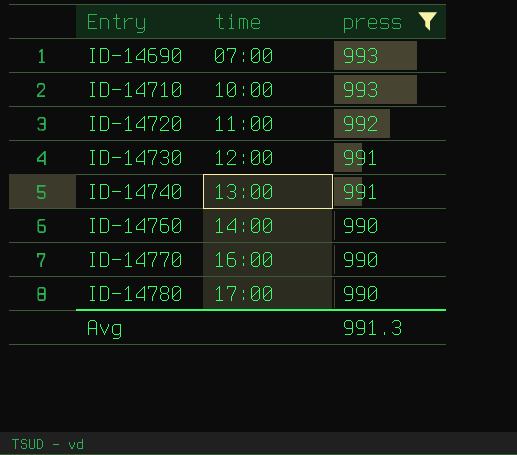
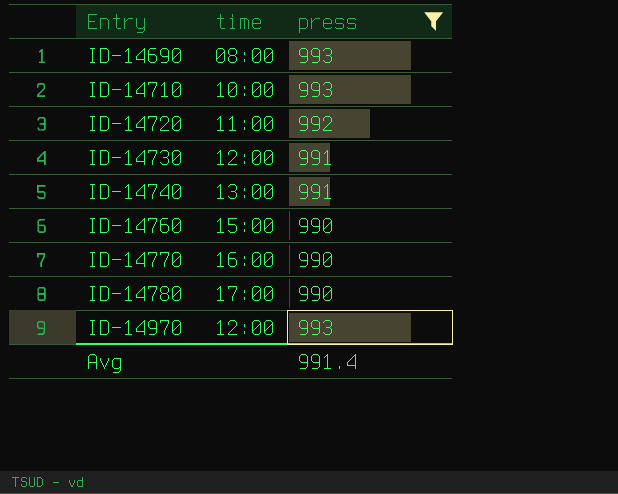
ID-14690 | time: 07:00 -> 08:00
ID-14760 | time: 14:00 -> 15:00
row ID-14970: none -> 12:00 | 993
Avg | press: 991.3 -> 991.4

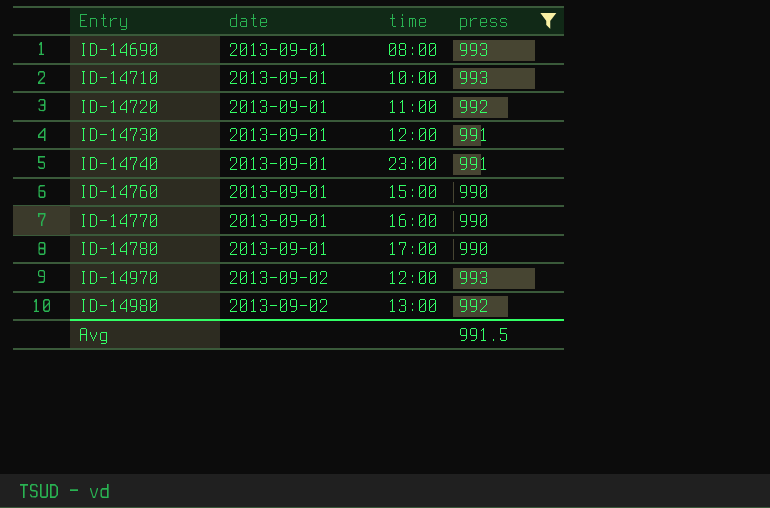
column date | position: none -> 2
ID-14740 | time: 13:00 -> 23:00
row ID-14980: none -> 2013-09-02 | 13:00 | 992
Avg | press: 991.4 -> 991.5

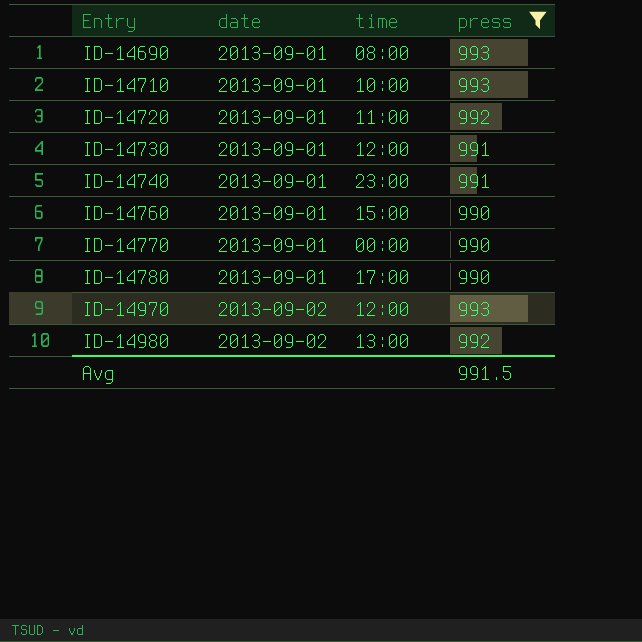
ID-14770 | time: 16:00 -> 00:00

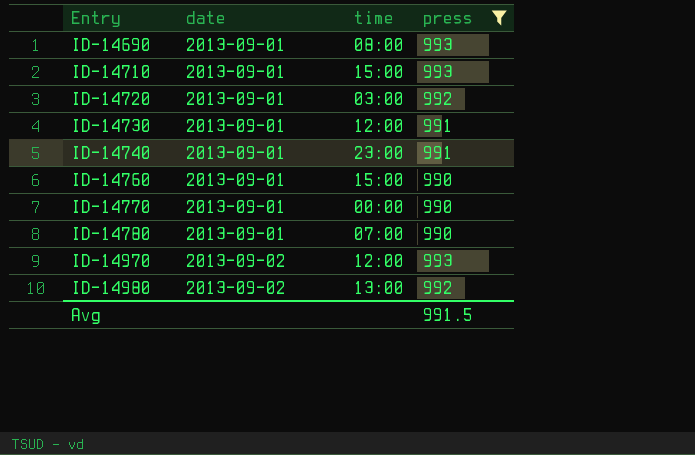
ID-14710 | time: 10:00 -> 15:00
ID-14720 | time: 11:00 -> 03:00
ID-14780 | time: 17:00 -> 07:00

